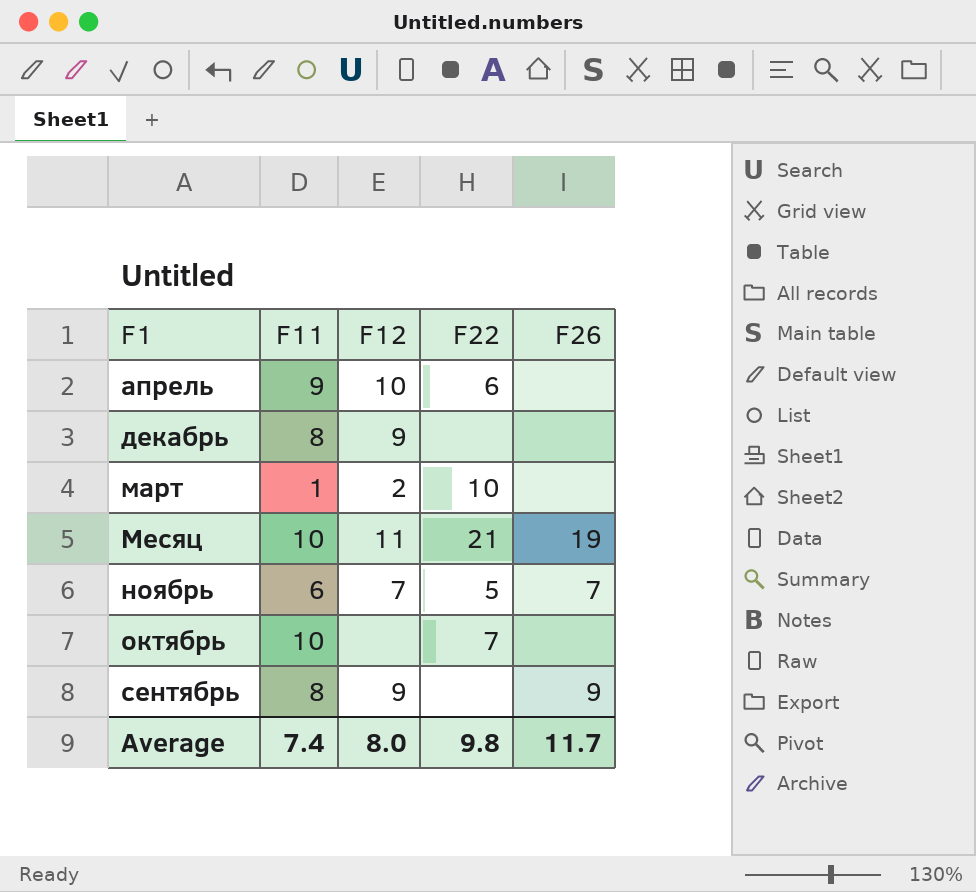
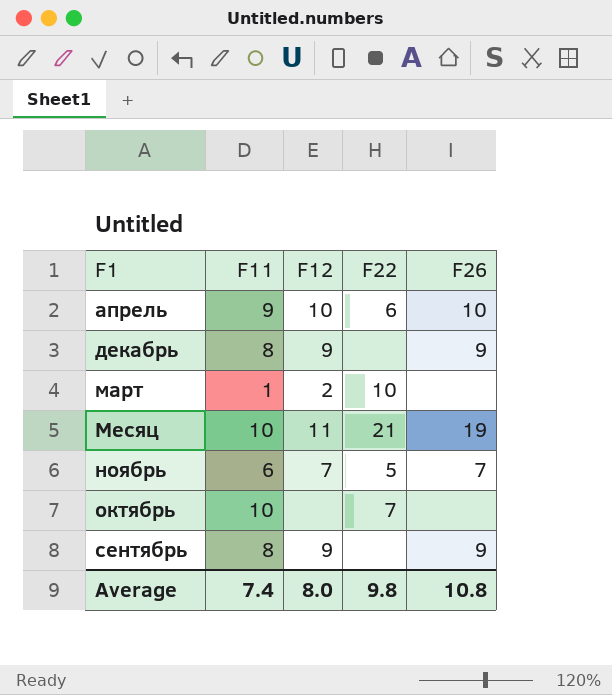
апрель | F26: none -> 10
декабрь | F26: none -> 9
Average | F26: 11.7 -> 10.8

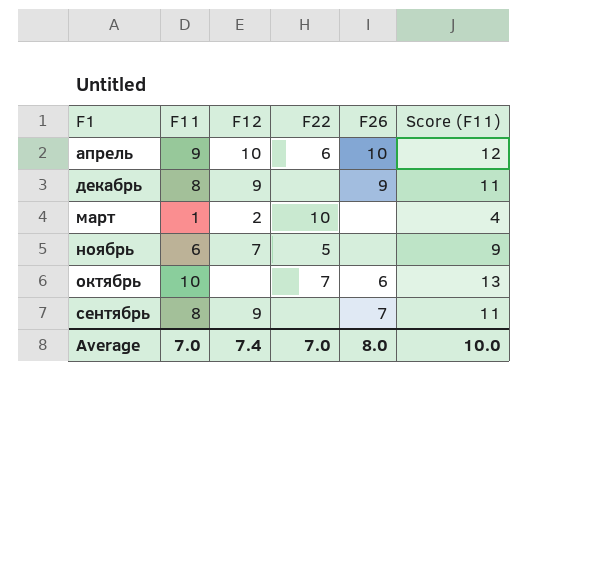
column Score (F11) | formula: none -> [F11] + 3
row Месяц: 10 | 11 | 21 | 19 -> none
ноябрь | F26: 7 -> none
октябрь | F26: none -> 6
сентябрь | F26: 9 -> 7
Average | F11: 7.4 -> 7.0
Average | F12: 8.0 -> 7.4
Average | F22: 9.8 -> 7.0
Average | F26: 10.8 -> 8.0

